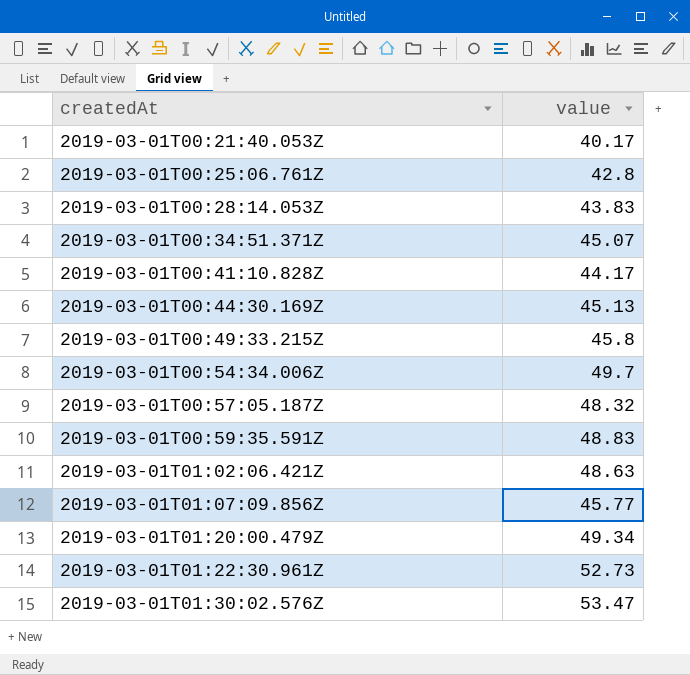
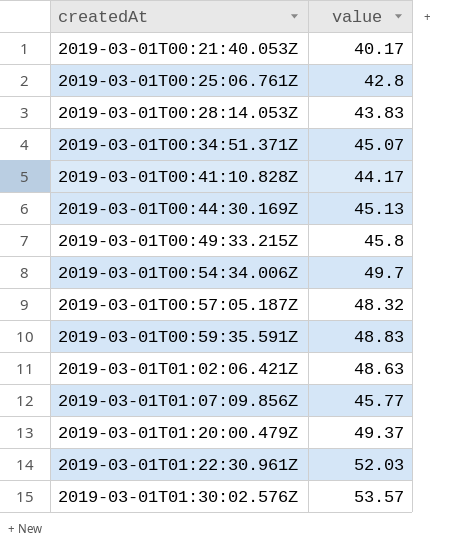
2019-03-01T01:20:00.479Z | value: 49.34 -> 49.37
2019-03-01T01:22:30.961Z | value: 52.73 -> 52.03
2019-03-01T01:30:02.576Z | value: 53.47 -> 53.57

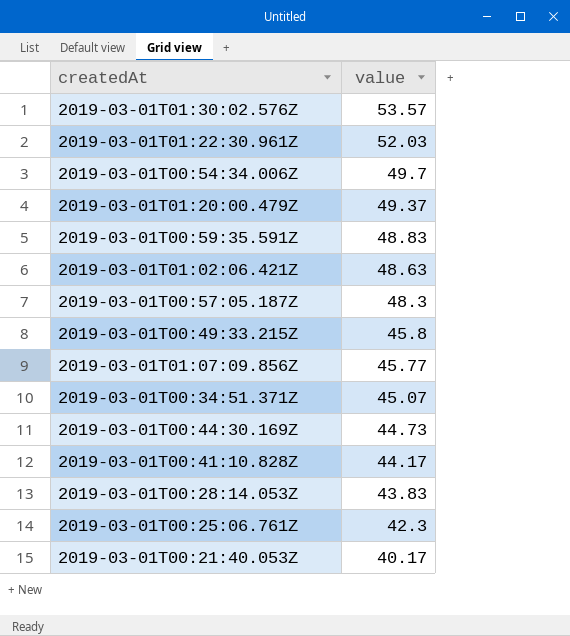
row order: createdAt ascending -> value descending
2019-03-01T00:57:05.187Z | value: 48.32 -> 48.3
2019-03-01T00:44:30.169Z | value: 45.13 -> 44.73
2019-03-01T00:25:06.761Z | value: 42.8 -> 42.3

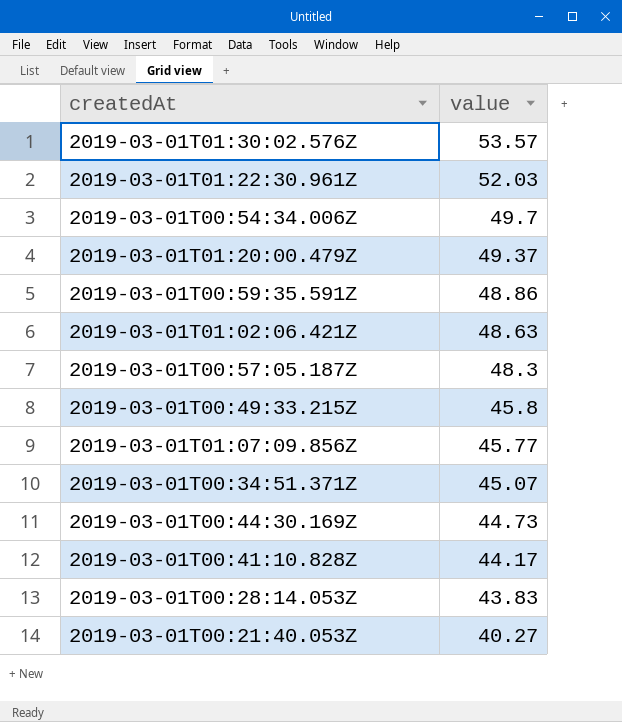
row 2019-03-01T00:25:06.761Z: 42.3 -> none
2019-03-01T00:59:35.591Z | value: 48.83 -> 48.86
2019-03-01T00:21:40.053Z | value: 40.17 -> 40.27

